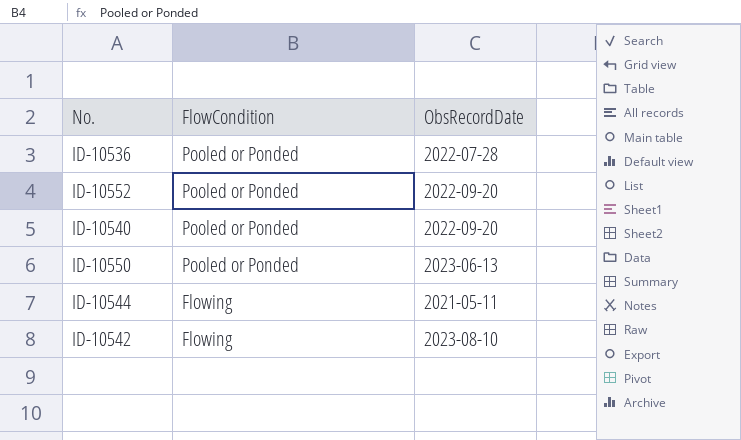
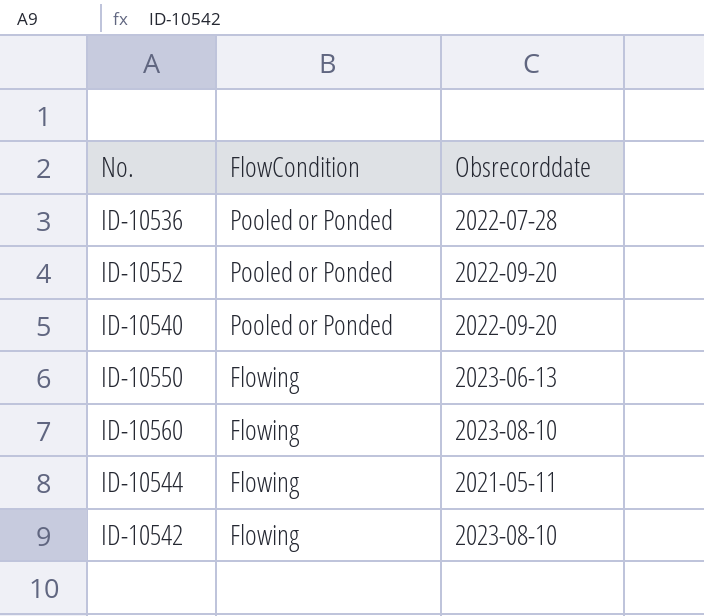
column name: ObsRecordDate -> Obsrecorddate
ID-10550 | FlowCondition: Pooled or Ponded -> Flowing
row ID-10560: none -> Flowing | 2023-08-10

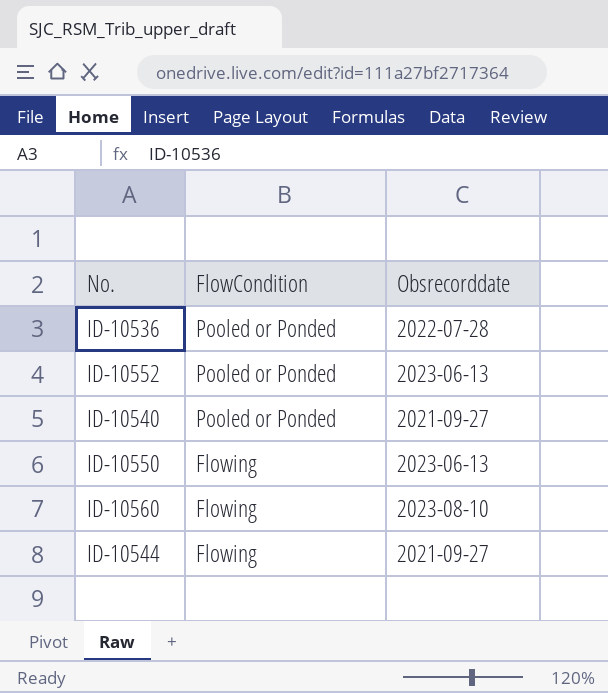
row ID-10542: Flowing | 2023-08-10 -> none
ID-10552 | Obsrecorddate: 2022-09-20 -> 2023-06-13
ID-10540 | Obsrecorddate: 2022-09-20 -> 2021-09-27
ID-10544 | Obsrecorddate: 2021-05-11 -> 2021-09-27

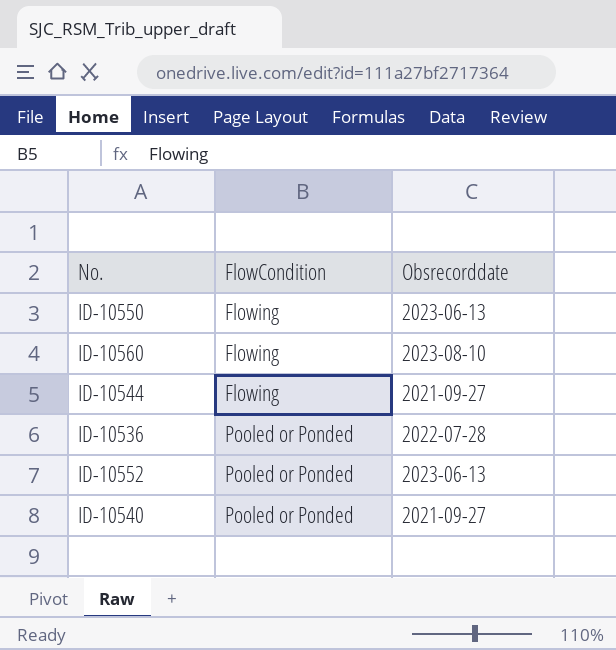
row order: FlowCondition descending -> FlowCondition ascending

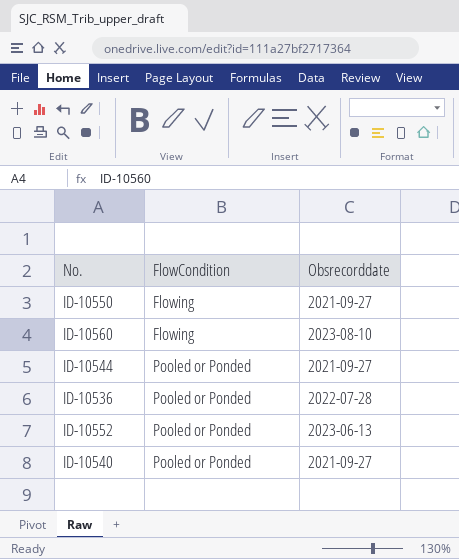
ID-10550 | Obsrecorddate: 2023-06-13 -> 2021-09-27
ID-10544 | FlowCondition: Flowing -> Pooled or Ponded

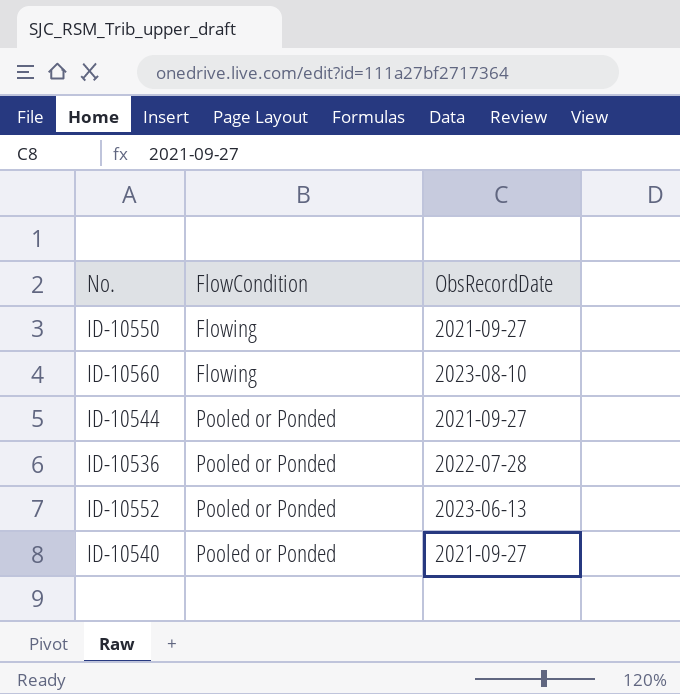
column name: Obsrecorddate -> ObsRecordDate

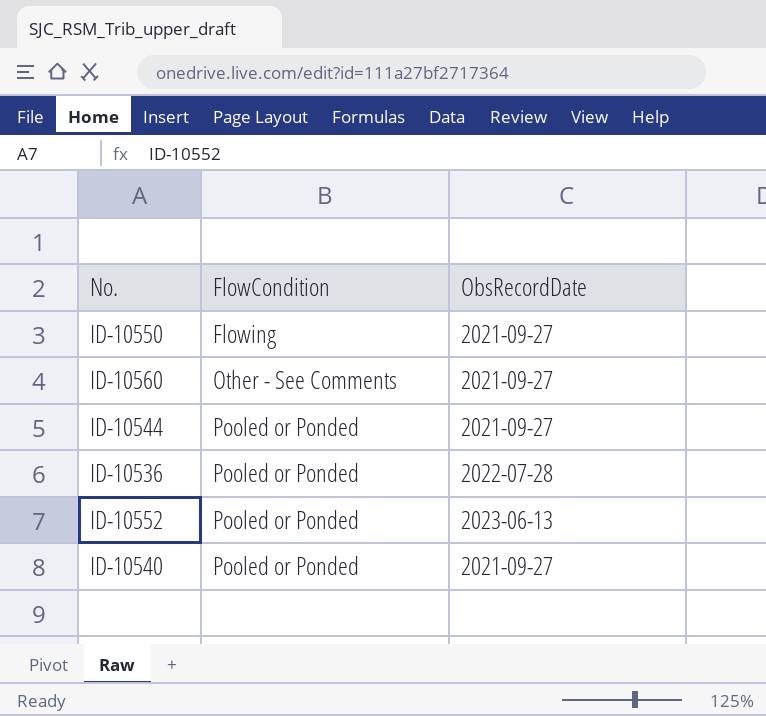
ID-10560 | FlowCondition: Flowing -> Other - See Comments
ID-10560 | ObsRecordDate: 2023-08-10 -> 2021-09-27

